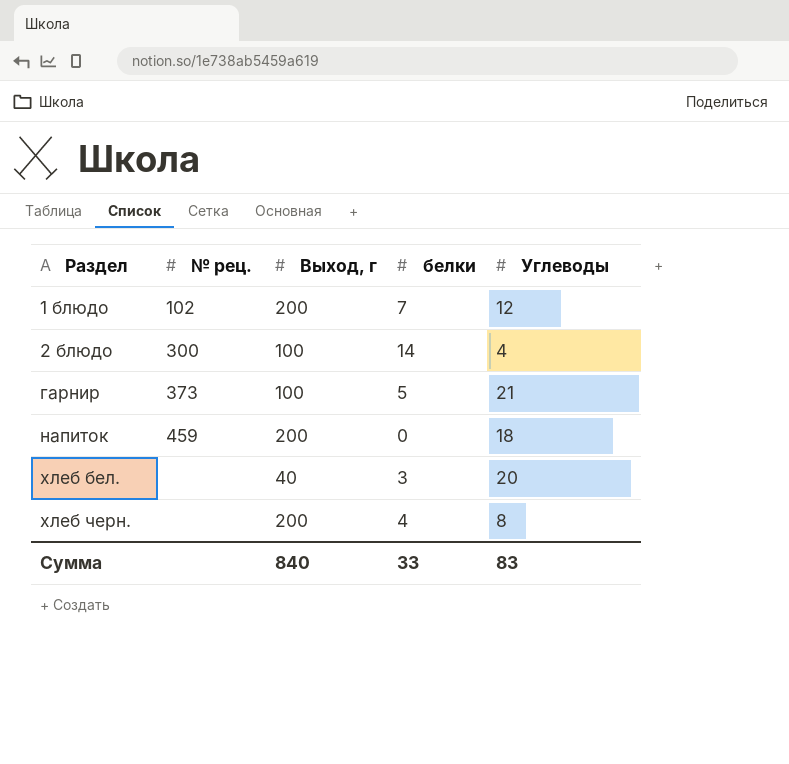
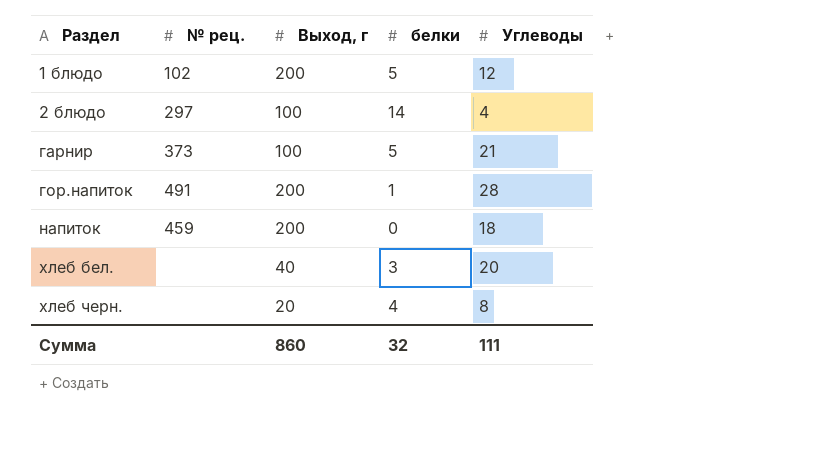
1 блюдо | белки: 7 -> 5
2 блюдо | № рец.: 300 -> 297
row гор.напиток: none -> 491 | 200 | 1 | 28
хлеб черн. | Выход, г: 200 -> 20
Сумма | Выход, г: 840 -> 860
Сумма | белки: 33 -> 32
Сумма | Углеводы: 83 -> 111

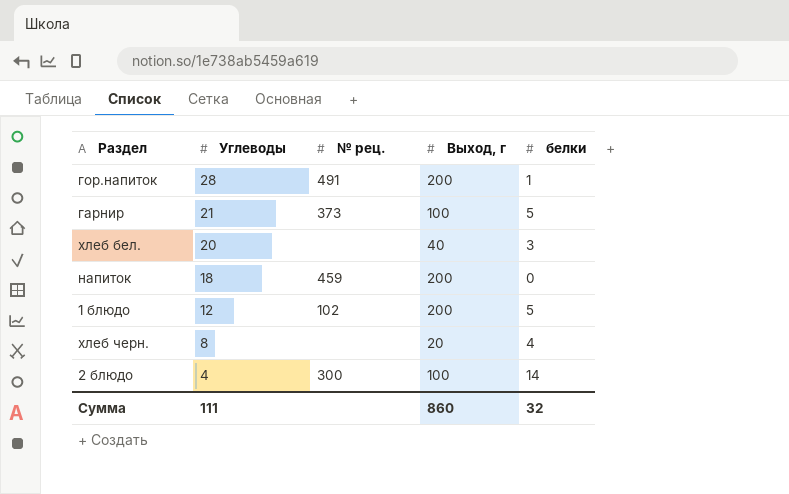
row order: Раздел ascending -> Углеводы descending
column Углеводы | position: 5 -> 2
2 блюдо | № рец.: 297 -> 300

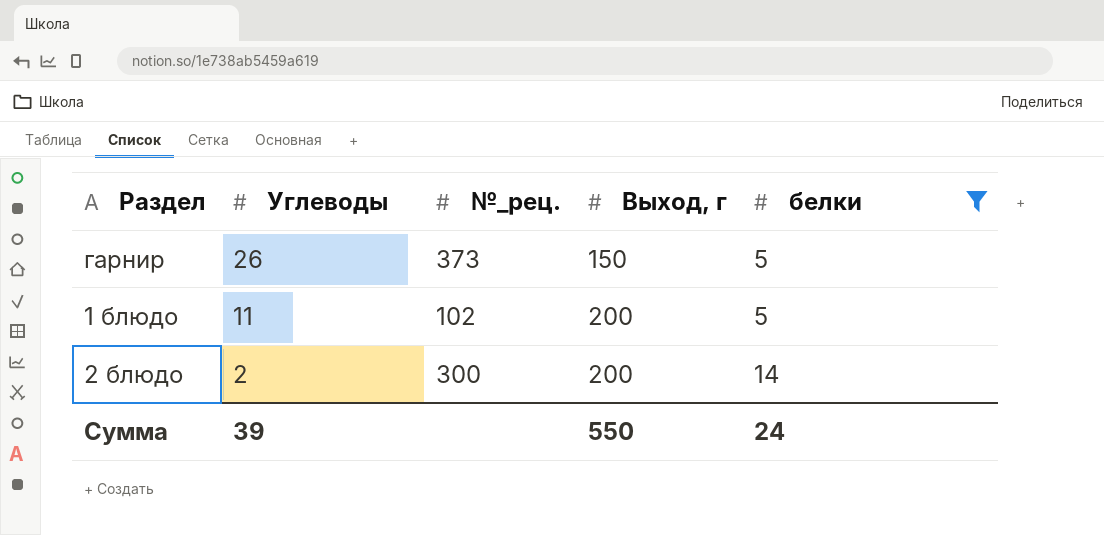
filter: none -> белки >= 5
column name: № рец. -> №_рец.
гарнир | Углеводы: 21 -> 26
гарнир | Выход, г: 100 -> 150
1 блюдо | Углеводы: 12 -> 11
2 блюдо | Углеводы: 4 -> 2
2 блюдо | Выход, г: 100 -> 200
Сумма | Углеводы: 111 -> 39
Сумма | Выход, г: 860 -> 550
Сумма | белки: 32 -> 24

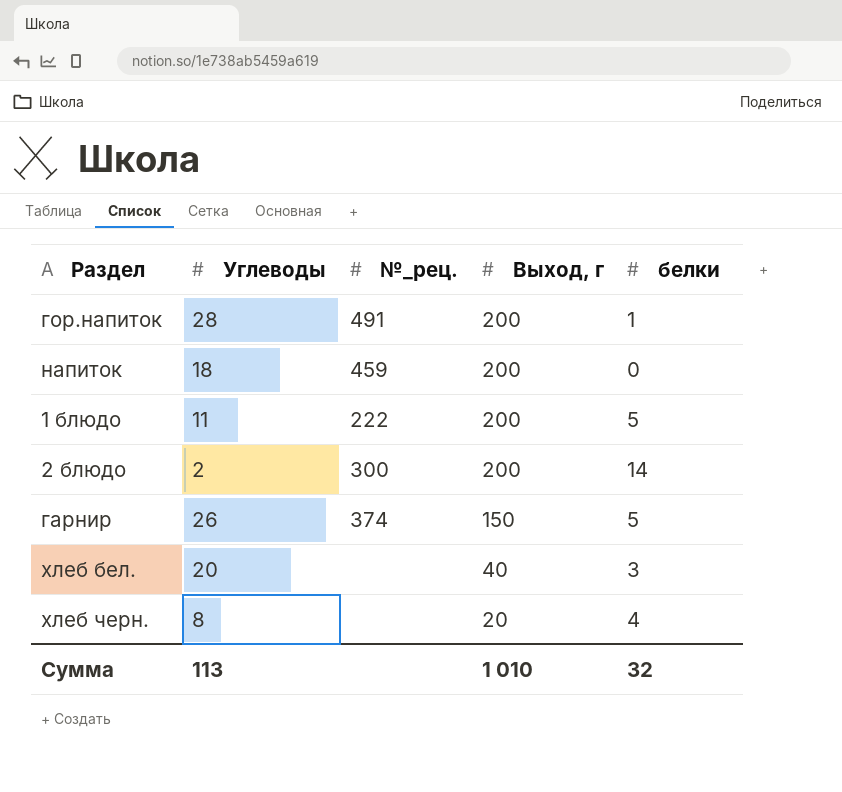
filter: белки >= 5 -> none
row order: Углеводы descending -> Выход, г descending
1 блюдо | №_рец.: 102 -> 222
гарнир | №_рец.: 373 -> 374
Сумма | Углеводы: 39 -> 113
Сумма | Выход, г: 550 -> 1 010
Сумма | белки: 24 -> 32

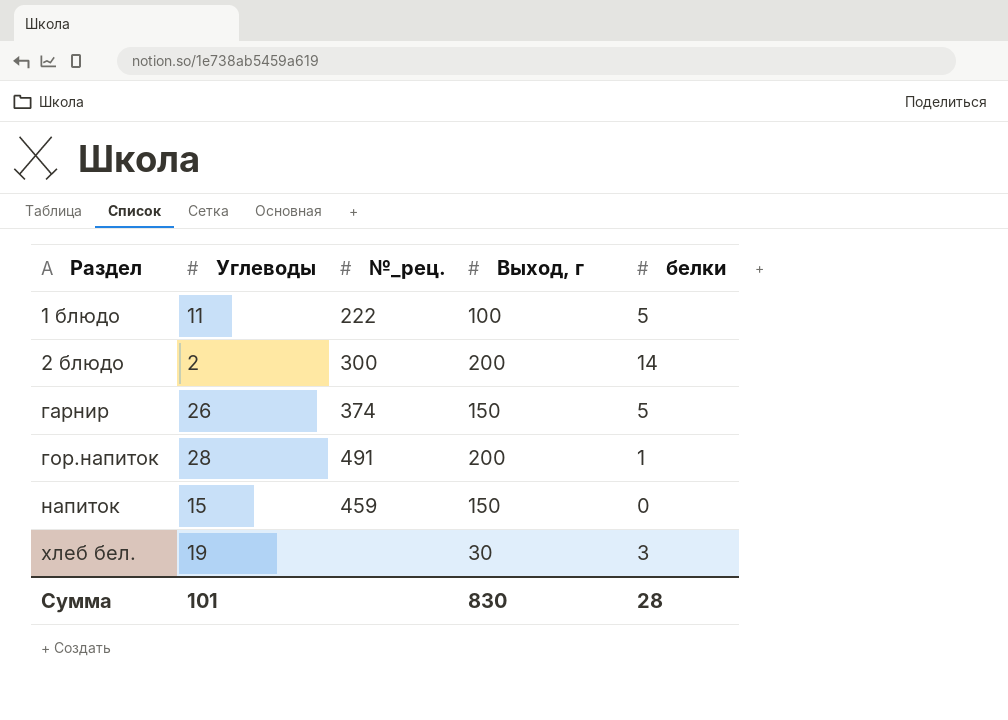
row order: Выход, г descending -> Раздел ascending
row хлеб черн.: 8 | none | 20 | 4 -> none
1 блюдо | Выход, г: 200 -> 100
напиток | Углеводы: 18 -> 15
напиток | Выход, г: 200 -> 150
хлеб бел. | Углеводы: 20 -> 19
хлеб бел. | Выход, г: 40 -> 30
Сумма | Углеводы: 113 -> 101
Сумма | Выход, г: 1 010 -> 830
Сумма | белки: 32 -> 28

